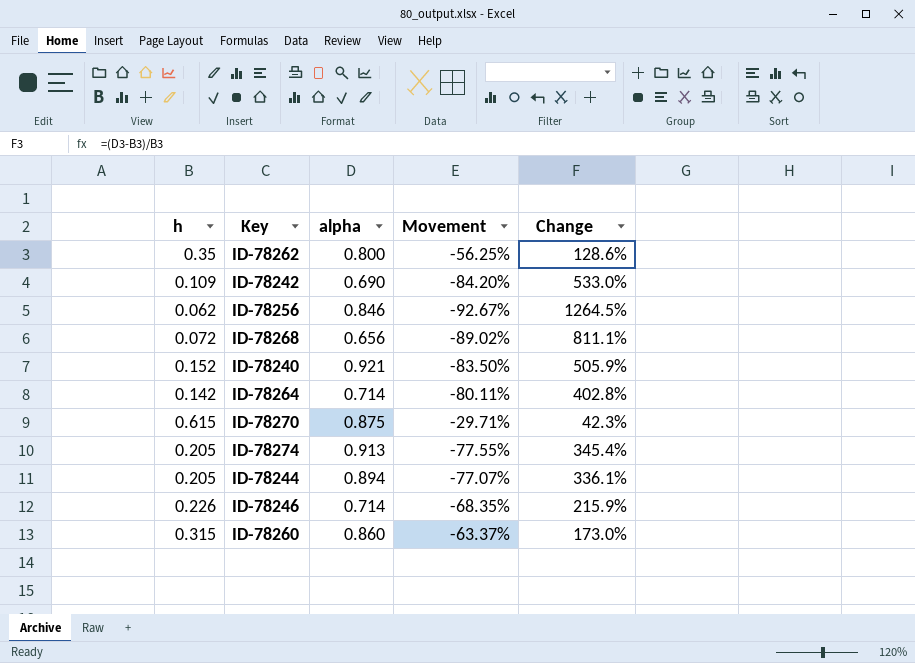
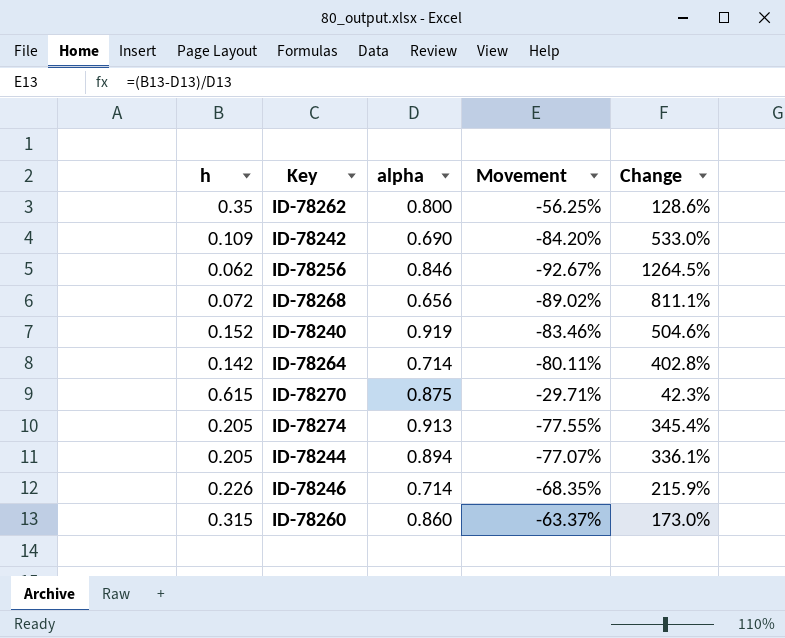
ID-78240 | alpha: 0.921 -> 0.919
ID-78240 | Movement: -83.50% -> -83.46%
ID-78240 | Change: 505.9% -> 504.6%

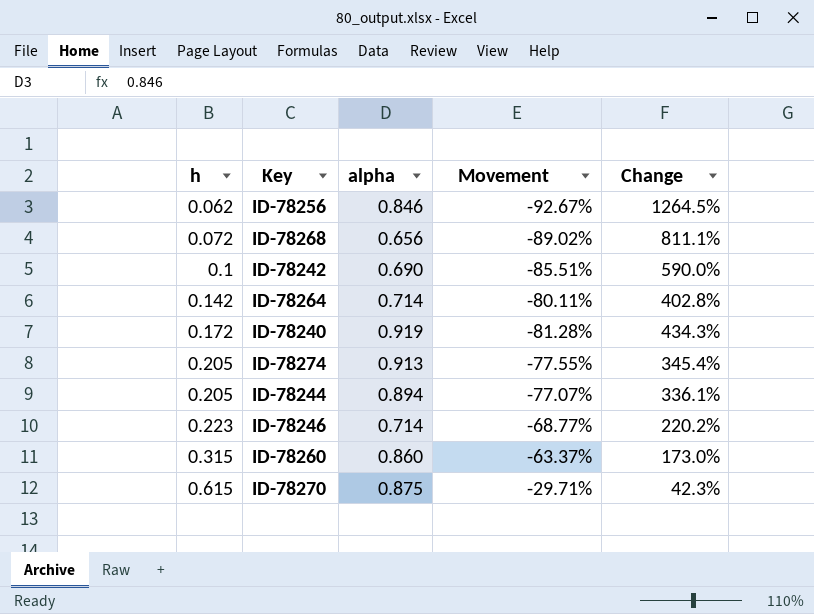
row order: none -> h ascending
row ID-78262: 0.35 | 0.800 | -56.25% | 128.6% -> none
ID-78242 | h: 0.109 -> 0.1
ID-78242 | Movement: -84.20% -> -85.51%
ID-78242 | Change: 533.0% -> 590.0%
ID-78240 | h: 0.152 -> 0.172
ID-78240 | Movement: -83.46% -> -81.28%
ID-78240 | Change: 504.6% -> 434.3%
ID-78246 | h: 0.226 -> 0.223
ID-78246 | Movement: -68.35% -> -68.77%
ID-78246 | Change: 215.9% -> 220.2%

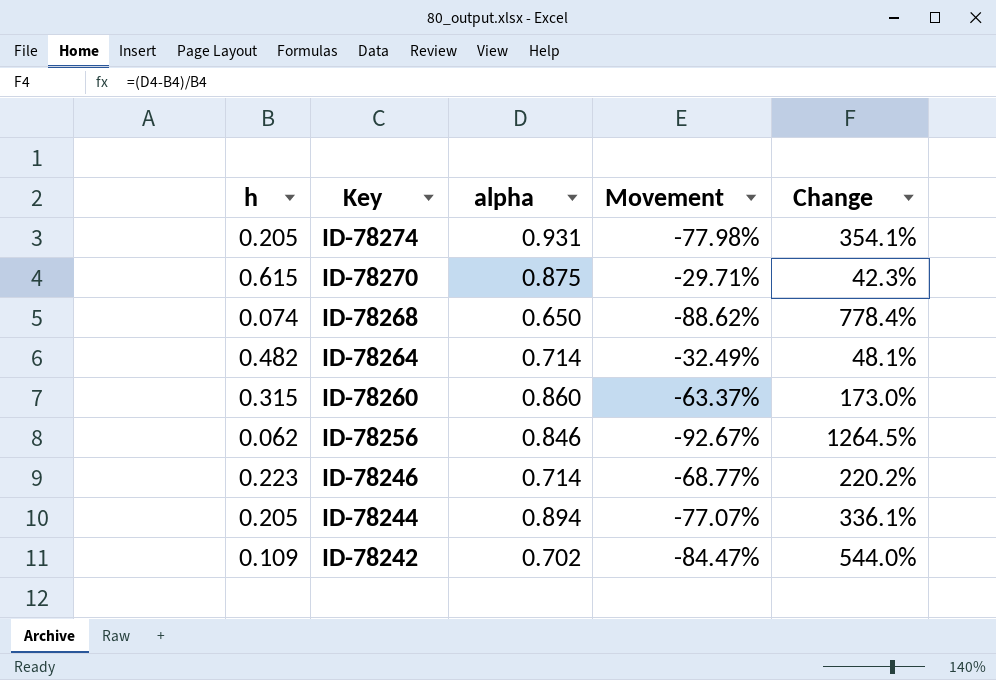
row order: h ascending -> Key descending
row ID-78240: 0.172 | 0.919 | -81.28% | 434.3% -> none
ID-78274 | alpha: 0.913 -> 0.931
ID-78274 | Movement: -77.55% -> -77.98%
ID-78274 | Change: 345.4% -> 354.1%
ID-78268 | h: 0.072 -> 0.074
ID-78268 | alpha: 0.656 -> 0.650
ID-78268 | Movement: -89.02% -> -88.62%
ID-78268 | Change: 811.1% -> 778.4%
ID-78264 | h: 0.142 -> 0.482
ID-78264 | Movement: -80.11% -> -32.49%
ID-78264 | Change: 402.8% -> 48.1%
ID-78242 | h: 0.1 -> 0.109
ID-78242 | alpha: 0.690 -> 0.702
ID-78242 | Movement: -85.51% -> -84.47%
ID-78242 | Change: 590.0% -> 544.0%

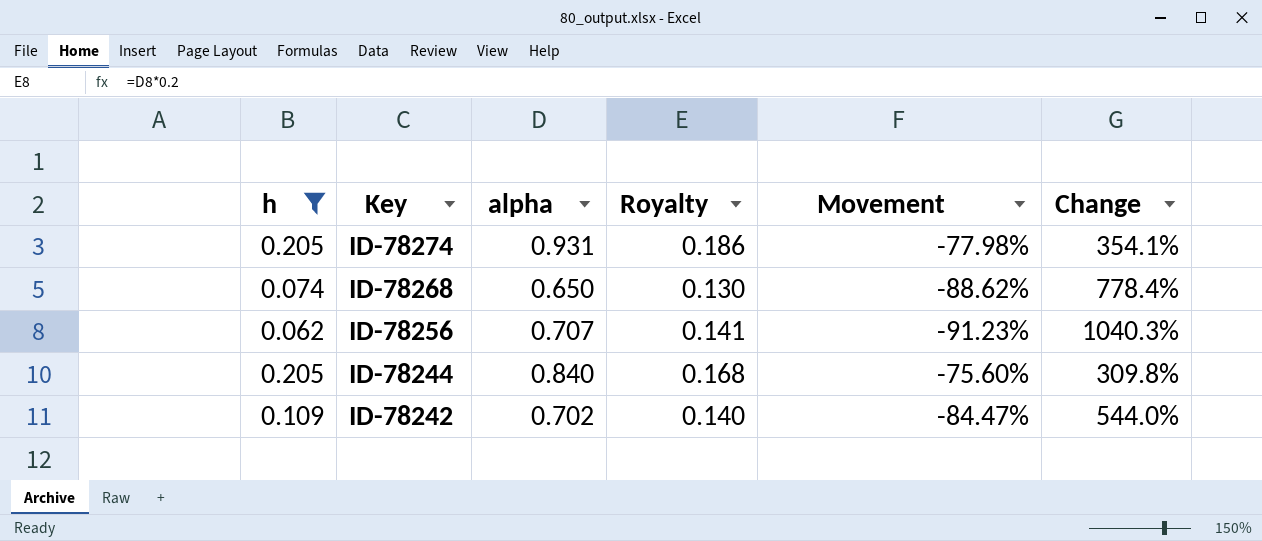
filter: none -> h <= 0.205
column Royalty | formula: none -> [alpha] * 0.2
ID-78256 | alpha: 0.846 -> 0.707
ID-78256 | Movement: -92.67% -> -91.23%
ID-78256 | Change: 1264.5% -> 1040.3%
ID-78244 | alpha: 0.894 -> 0.840
ID-78244 | Movement: -77.07% -> -75.60%
ID-78244 | Change: 336.1% -> 309.8%

